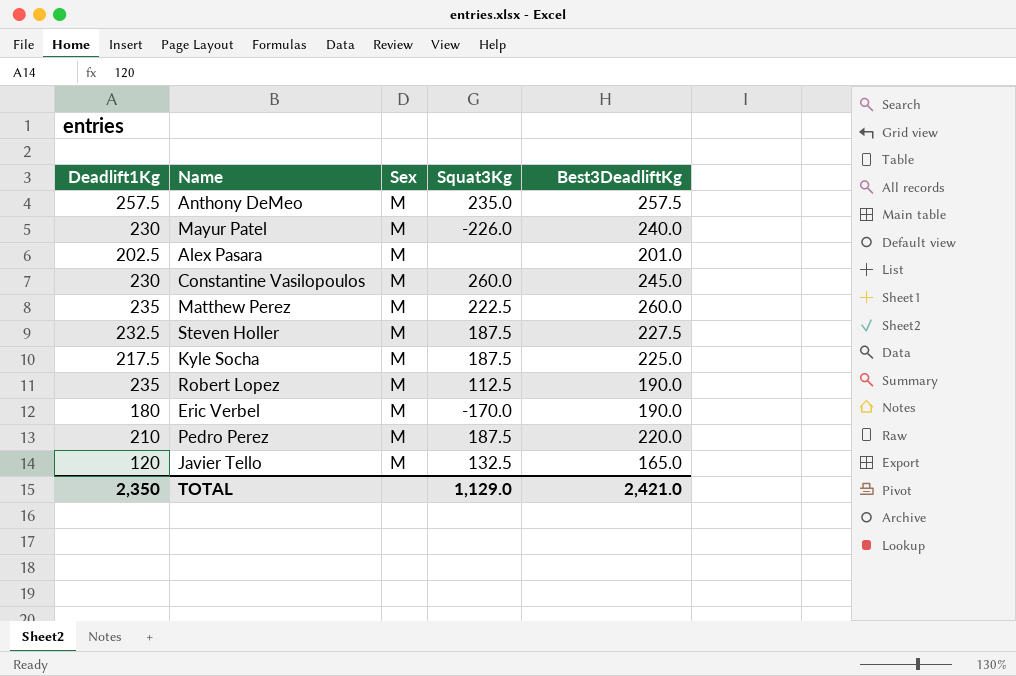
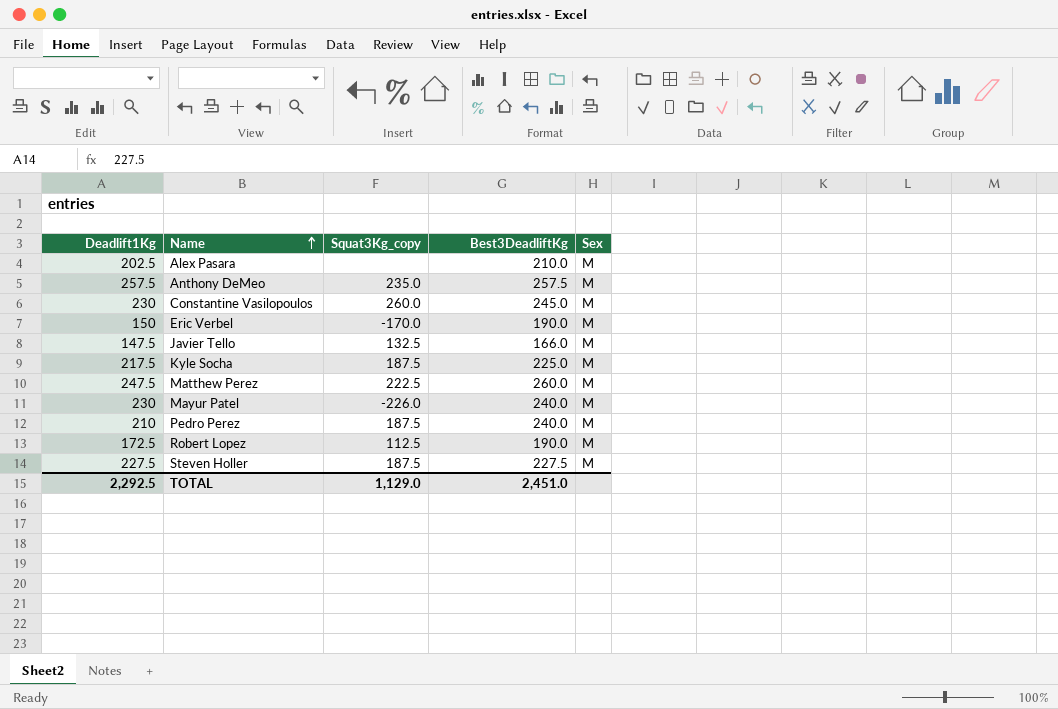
row order: none -> Name ascending
column name: Squat3Kg -> Squat3Kg_copy
column Sex | position: 3 -> 5
Alex Pasara | Best3DeadliftKg: 201.0 -> 210.0
Eric Verbel | Deadlift1Kg: 180 -> 150
Javier Tello | Deadlift1Kg: 120 -> 147.5
Javier Tello | Best3DeadliftKg: 165.0 -> 166.0
Matthew Perez | Deadlift1Kg: 235 -> 247.5
Pedro Perez | Best3DeadliftKg: 220.0 -> 240.0
Robert Lopez | Deadlift1Kg: 235 -> 172.5
Steven Holler | Deadlift1Kg: 232.5 -> 227.5
TOTAL | Deadlift1Kg: 2,350 -> 2,292.5
TOTAL | Best3DeadliftKg: 2,421.0 -> 2,451.0

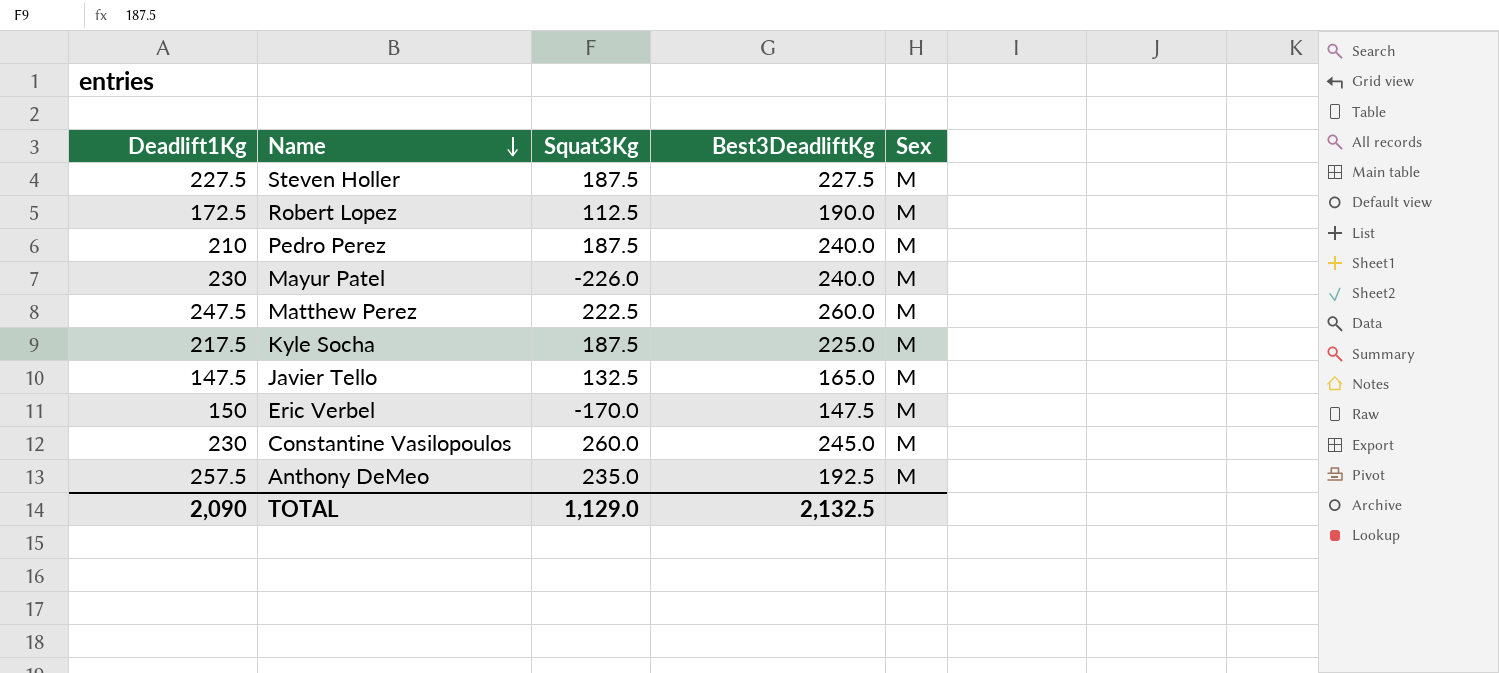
row order: Name ascending -> Name descending
column name: Squat3Kg_copy -> Squat3Kg
row Alex Pasara: 202.5 | none | 210.0 | M -> none
Javier Tello | Best3DeadliftKg: 166.0 -> 165.0
Eric Verbel | Best3DeadliftKg: 190.0 -> 147.5
Anthony DeMeo | Best3DeadliftKg: 257.5 -> 192.5
TOTAL | Deadlift1Kg: 2,292.5 -> 2,090
TOTAL | Best3DeadliftKg: 2,451.0 -> 2,132.5

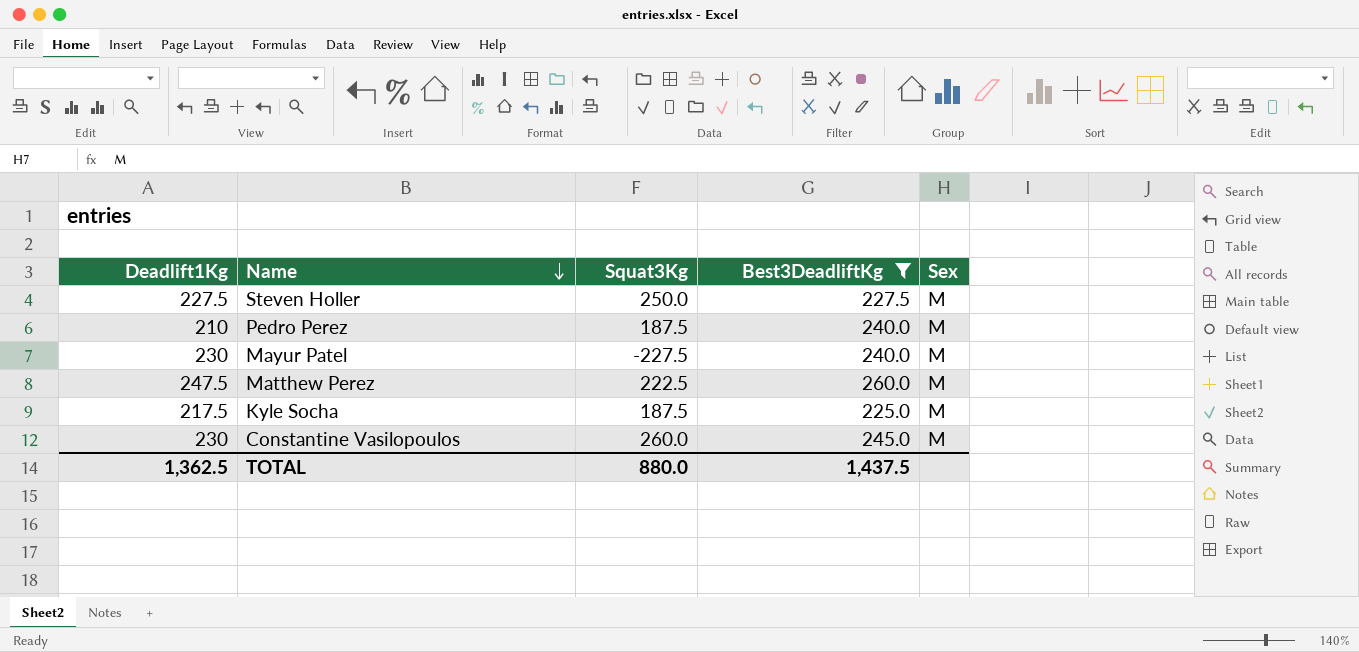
filter: none -> Best3DeadliftKg >= 225.0
Steven Holler | Squat3Kg: 187.5 -> 250.0
Mayur Patel | Squat3Kg: -226.0 -> -227.5
TOTAL | Deadlift1Kg: 2,090 -> 1,362.5
TOTAL | Squat3Kg: 1,129.0 -> 880.0
TOTAL | Best3DeadliftKg: 2,132.5 -> 1,437.5

